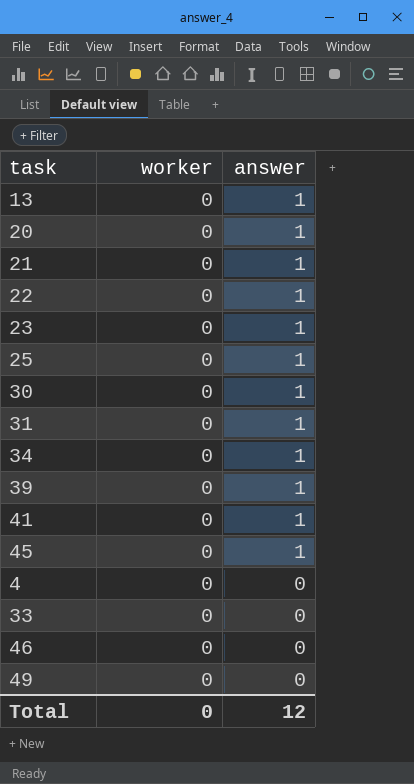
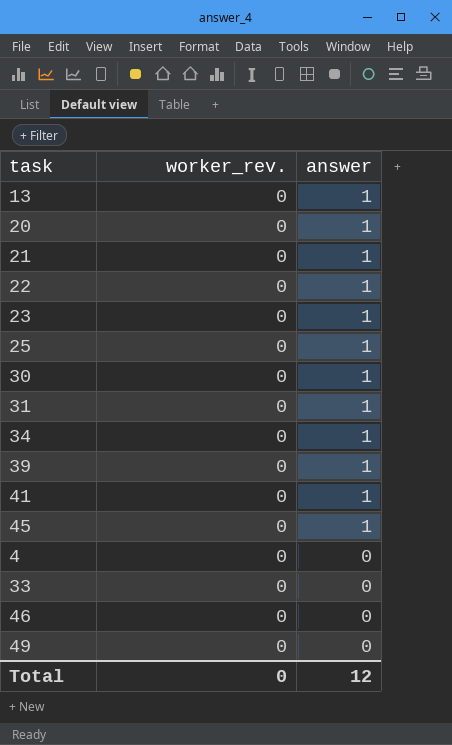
column name: worker -> worker_rev.

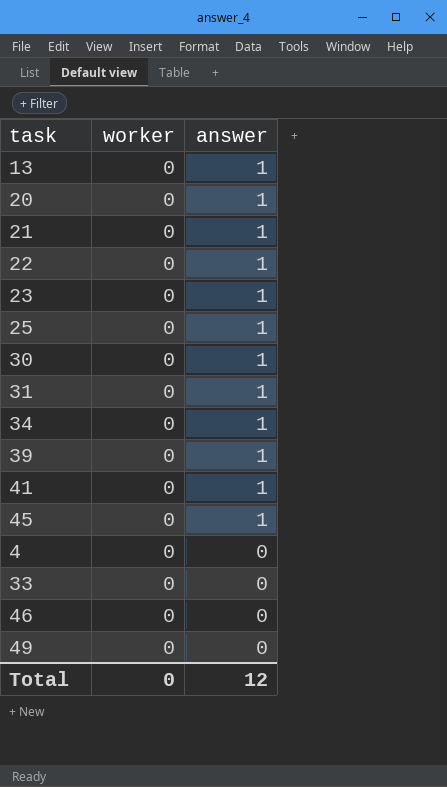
column name: worker_rev. -> worker

